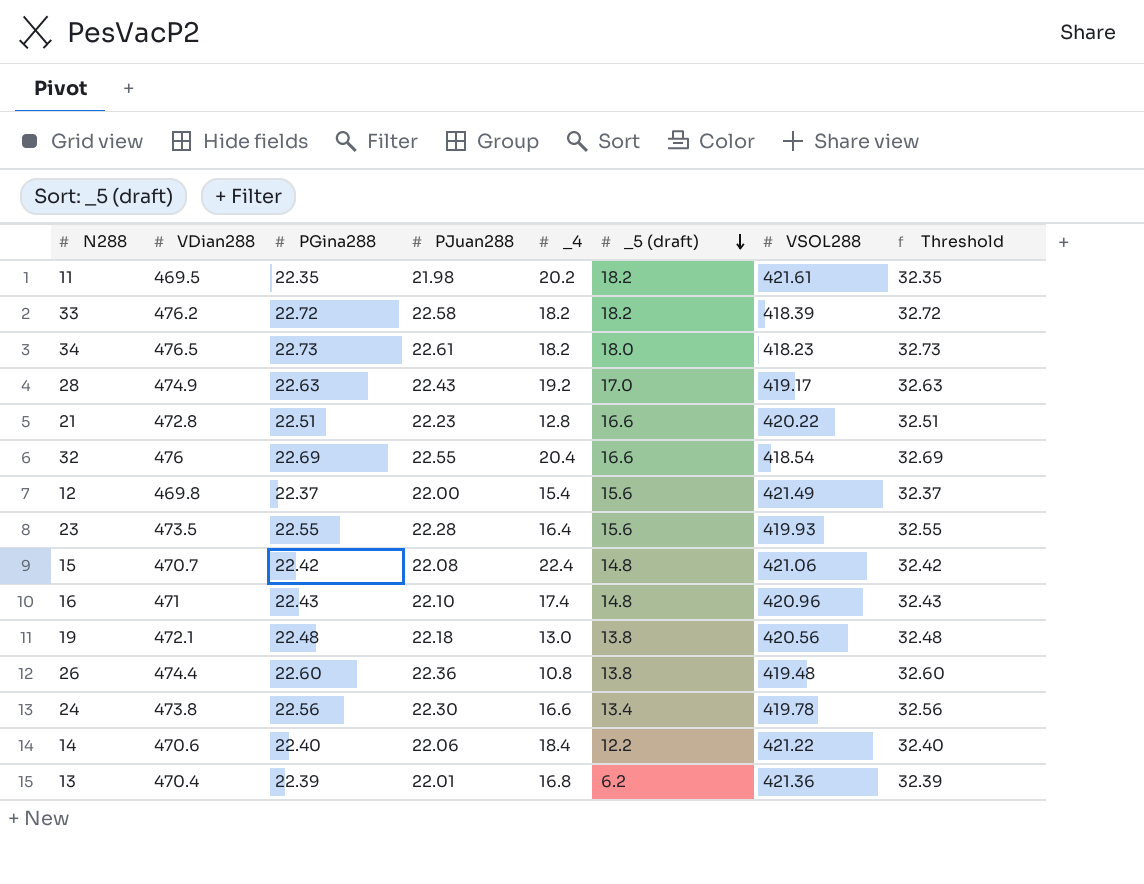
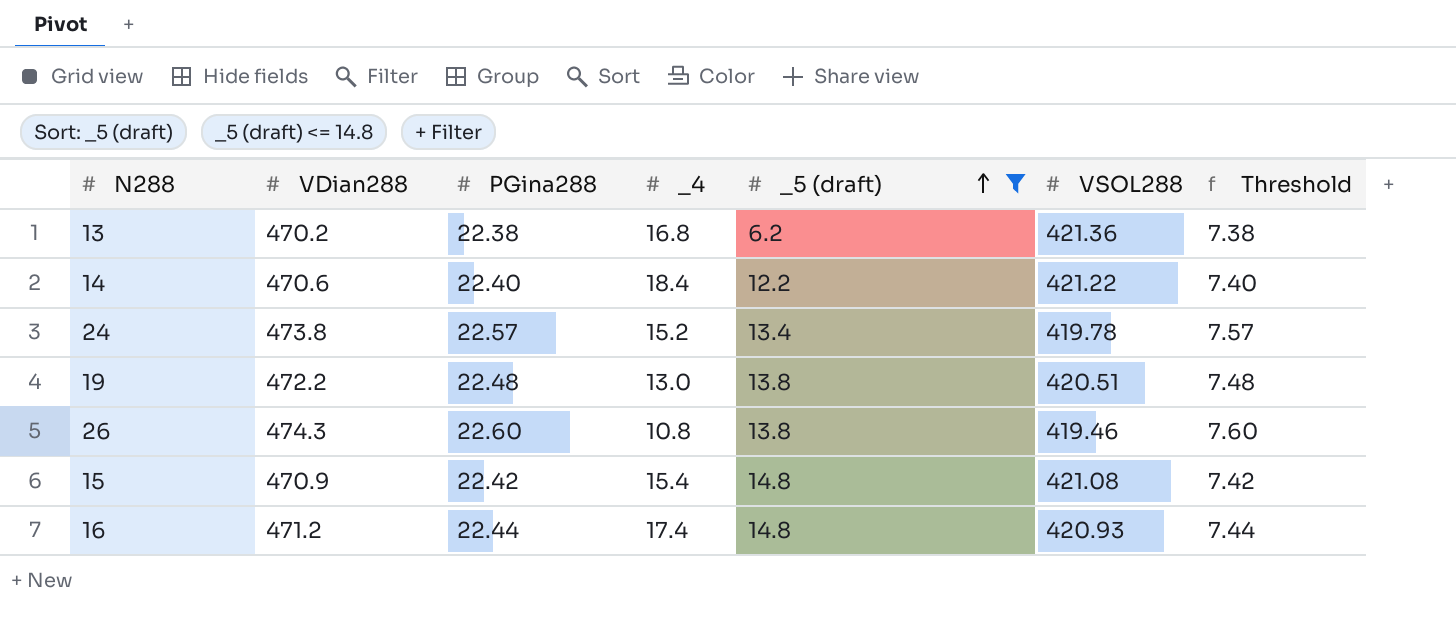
filter: none -> _5 (draft) <= 14.8
row order: _5 (draft) descending -> _5 (draft) ascending
column PJuan288 | position: 4 -> none
column Threshold | formula: [PGina288] + 10 -> [PGina288] - 15
13 | VDian288: 470.4 -> 470.2
13 | PGina288: 22.39 -> 22.38
24 | PGina288: 22.56 -> 22.57
24 | _4: 16.6 -> 15.2
19 | VDian288: 472.1 -> 472.2
19 | VSOL288: 420.56 -> 420.51
26 | VDian288: 474.4 -> 474.3
26 | VSOL288: 419.48 -> 419.46
15 | VDian288: 470.7 -> 470.9
15 | _4: 22.4 -> 15.4
15 | VSOL288: 421.06 -> 421.08
16 | VDian288: 471 -> 471.2
16 | PGina288: 22.43 -> 22.44
16 | VSOL288: 420.96 -> 420.93

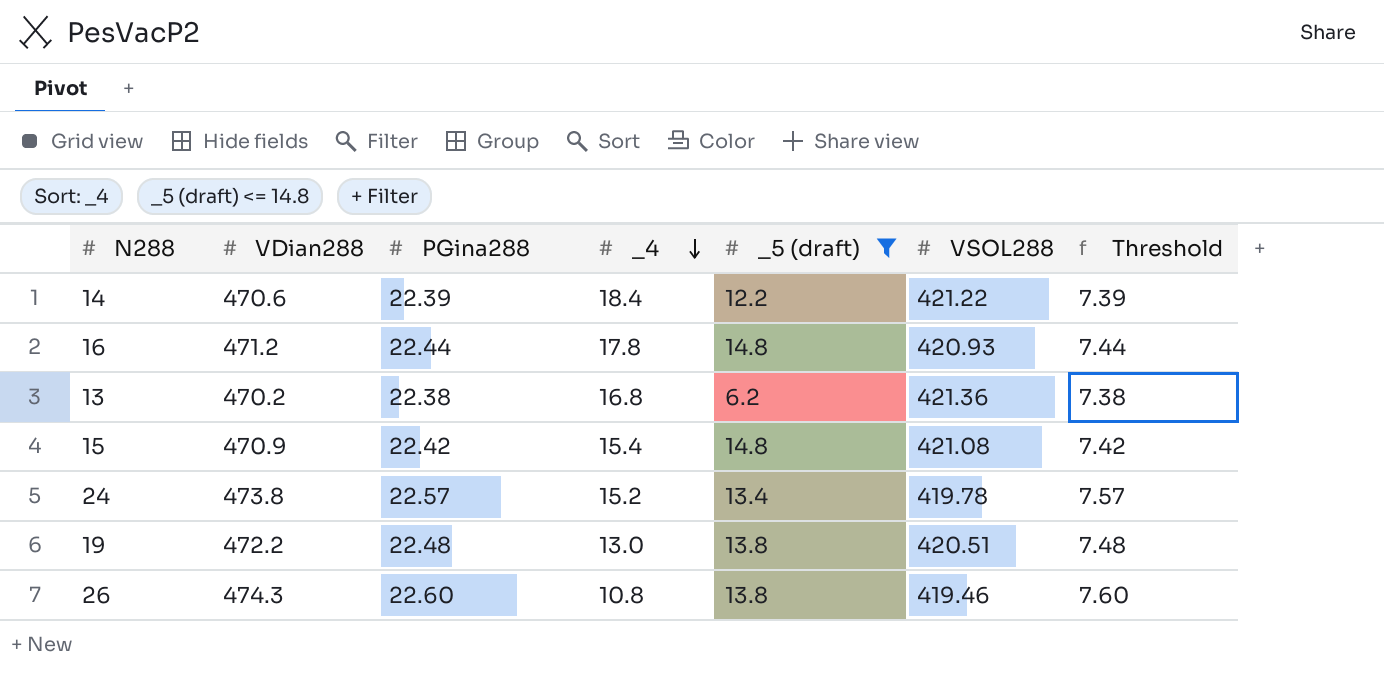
row order: _5 (draft) ascending -> _4 descending
14 | PGina288: 22.40 -> 22.39
14 | Threshold: 7.40 -> 7.39
16 | _4: 17.4 -> 17.8

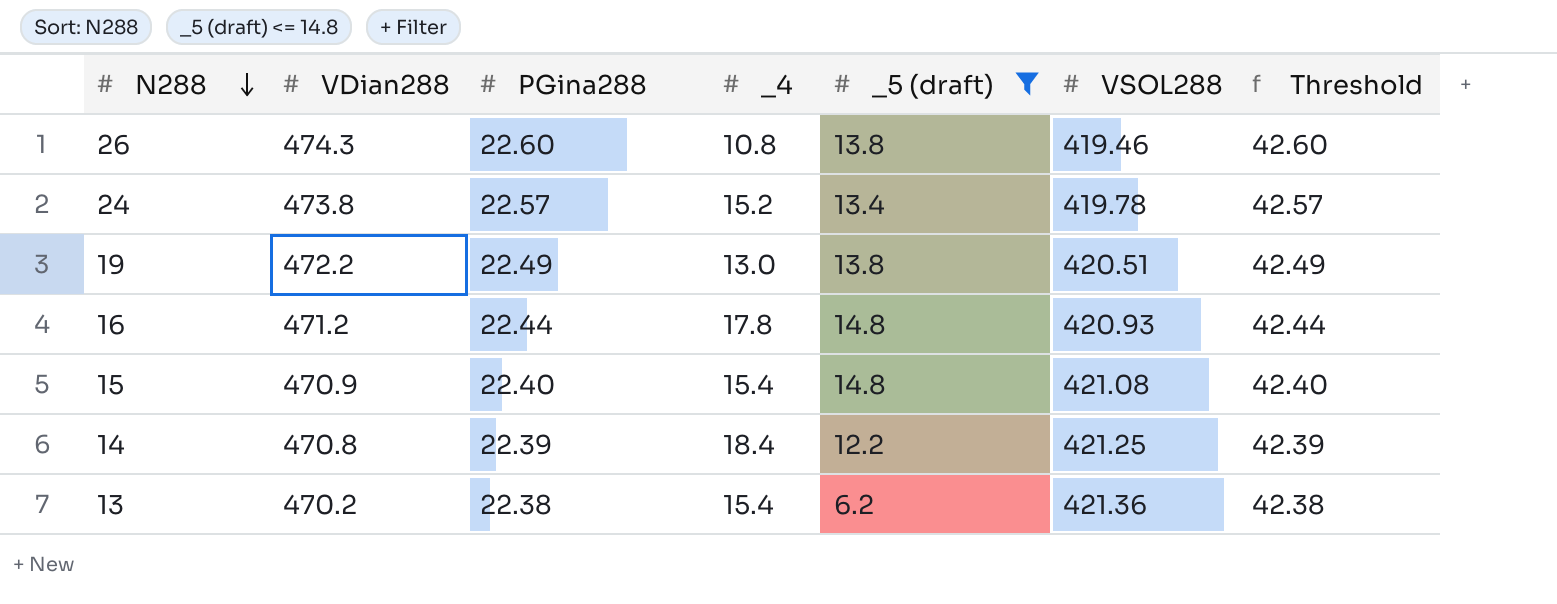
row order: _4 descending -> N288 descending
column Threshold | formula: [PGina288] - 15 -> [PGina288] + 20
19 | PGina288: 22.48 -> 22.49
15 | PGina288: 22.42 -> 22.40
14 | VDian288: 470.6 -> 470.8
14 | VSOL288: 421.22 -> 421.25
13 | _4: 16.8 -> 15.4

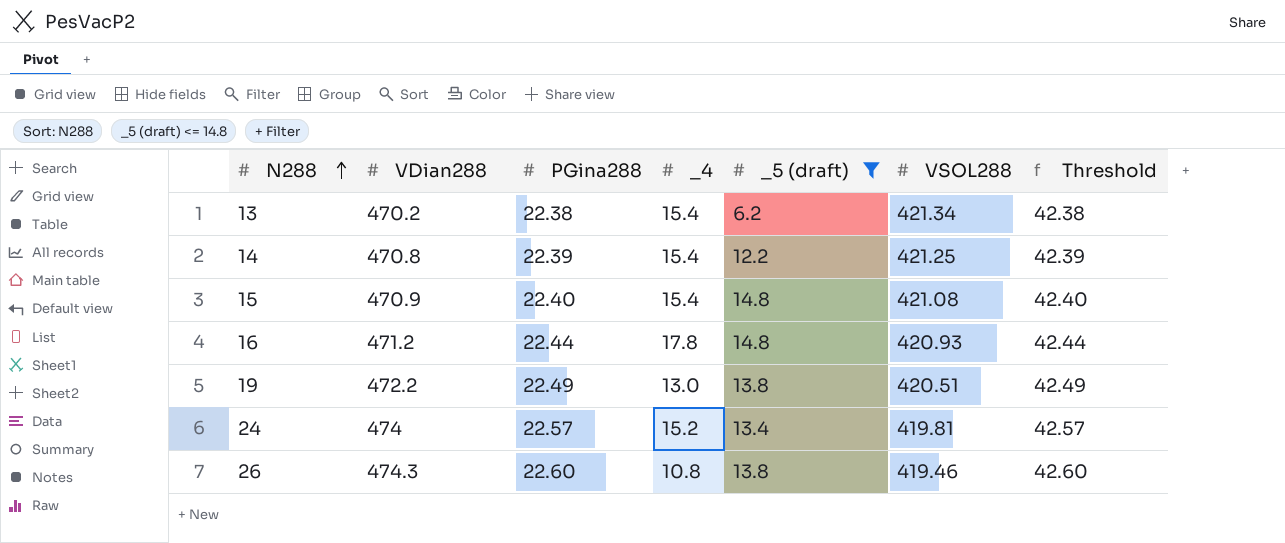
row order: N288 descending -> N288 ascending
13 | VSOL288: 421.36 -> 421.34
14 | _4: 18.4 -> 15.4
24 | VDian288: 473.8 -> 474
24 | VSOL288: 419.78 -> 419.81

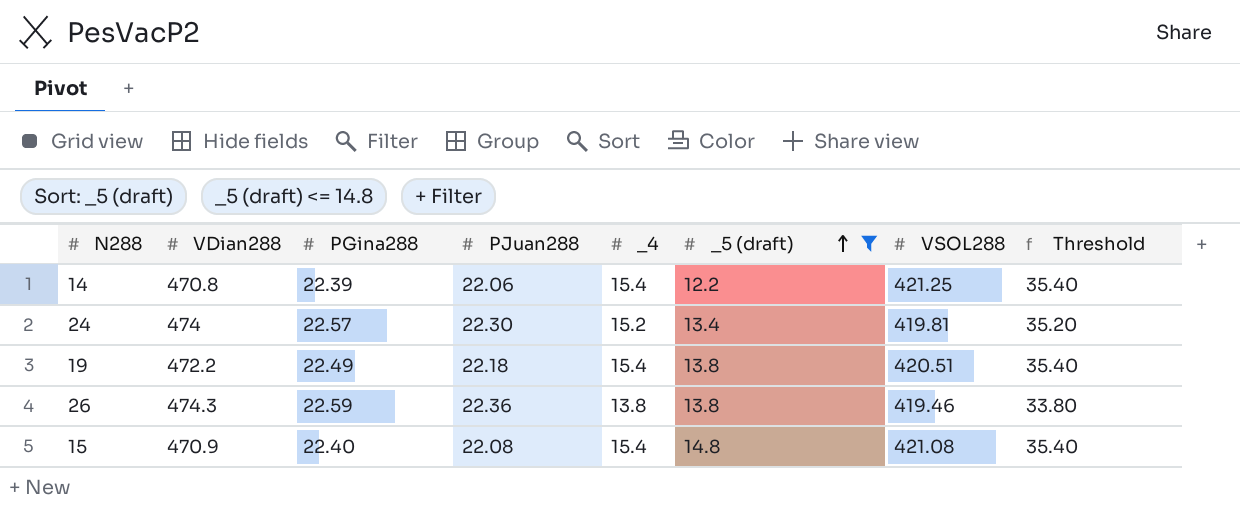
row order: N288 ascending -> _5 (draft) ascending
column PJuan288 | position: none -> 4
column Threshold | formula: [PGina288] + 20 -> [_4] + 20
row 13: 470.2 | 22.38 | 15.4 | 6.2 | 421.34 | 42.38 -> none
row 16: 471.2 | 22.44 | 17.8 | 14.8 | 420.93 | 42.44 -> none
19 | _4: 13.0 -> 15.4
26 | PGina288: 22.60 -> 22.59
26 | _4: 10.8 -> 13.8

